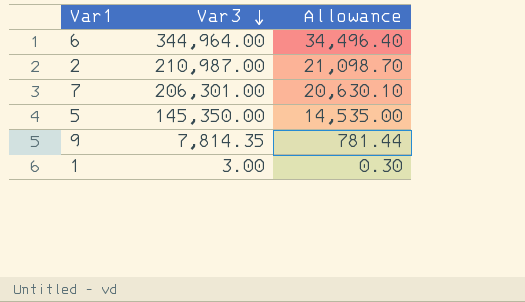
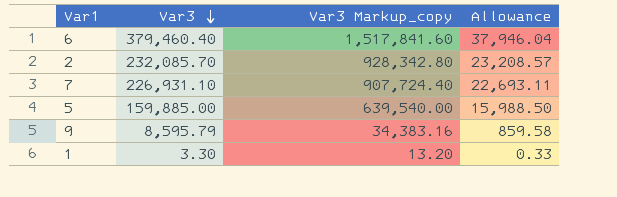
column Var3 Markup_copy | formula: none -> [Var3] * 4
6 | Var3: 344,964.00 -> 379,460.40
6 | Allowance: 34,496.40 -> 37,946.04
2 | Var3: 210,987.00 -> 232,085.70
2 | Allowance: 21,098.70 -> 23,208.57
7 | Var3: 206,301.00 -> 226,931.10
7 | Allowance: 20,630.10 -> 22,693.11
5 | Var3: 145,350.00 -> 159,885.00
5 | Allowance: 14,535.00 -> 15,988.50
9 | Var3: 7,814.35 -> 8,595.79
9 | Allowance: 781.44 -> 859.58
1 | Var3: 3.00 -> 3.30
1 | Allowance: 0.30 -> 0.33

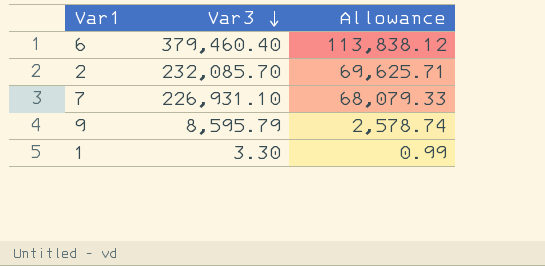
column Var3 Markup_copy | formula: [Var3] * 4 -> none
column Allowance | formula: [Var3] * 0.1 -> [Var3] * 0.3
row 5: 159,885.00 | 639,540.00 | 15,988.50 -> none

